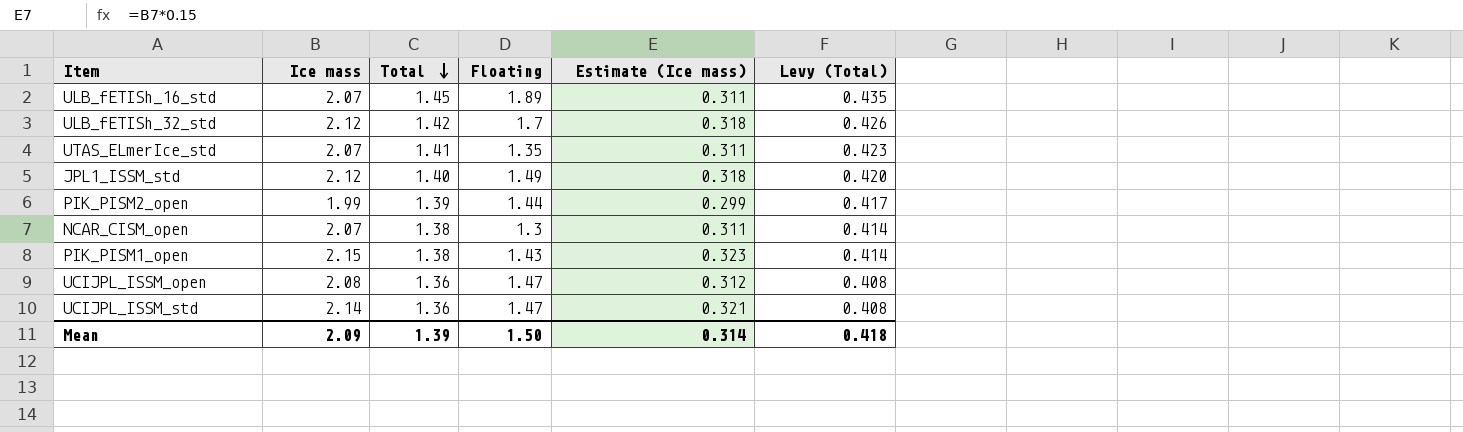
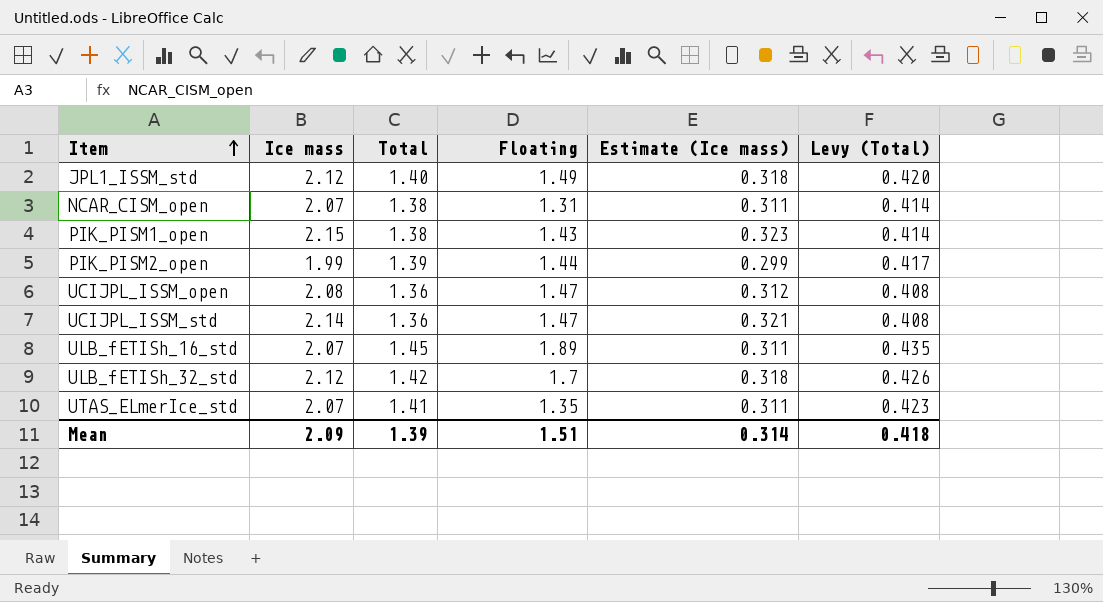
row order: Total descending -> Item ascending
NCAR_CISM_open | Floating: 1.3 -> 1.31
Mean | Floating: 1.50 -> 1.51

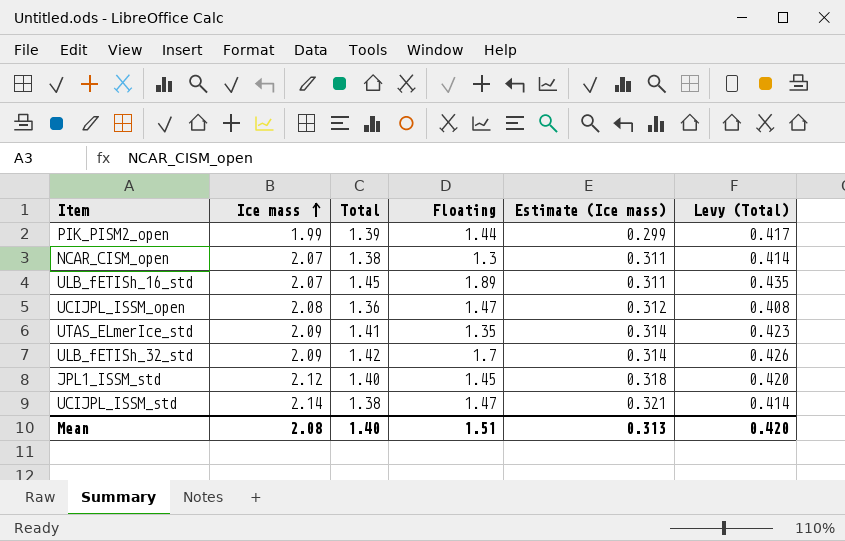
row order: Item ascending -> Ice mass ascending
row PIK_PISM1_open: 2.15 | 1.38 | 1.43 | 0.323 | 0.414 -> none
NCAR_CISM_open | Floating: 1.31 -> 1.3
UTAS_ELmerIce_std | Ice mass: 2.07 -> 2.09
UTAS_ELmerIce_std | Estimate (Ice mass): 0.311 -> 0.314
ULB_fETISh_32_std | Ice mass: 2.12 -> 2.09
ULB_fETISh_32_std | Estimate (Ice mass): 0.318 -> 0.314
JPL1_ISSM_std | Floating: 1.49 -> 1.45
UCIJPL_ISSM_std | Total: 1.36 -> 1.38
UCIJPL_ISSM_std | Levy (Total): 0.408 -> 0.414
Mean | Ice mass: 2.09 -> 2.08
Mean | Total: 1.39 -> 1.40
Mean | Estimate (Ice mass): 0.314 -> 0.313
Mean | Levy (Total): 0.418 -> 0.420

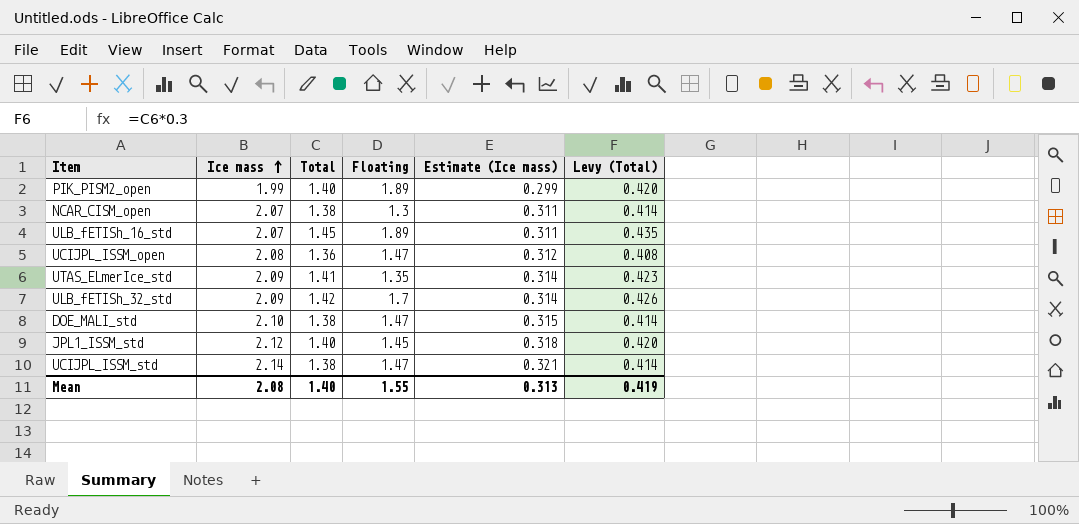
PIK_PISM2_open | Total: 1.39 -> 1.40
PIK_PISM2_open | Floating: 1.44 -> 1.89
PIK_PISM2_open | Levy (Total): 0.417 -> 0.420
row DOE_MALI_std: none -> 2.10 | 1.38 | 1.47 | 0.315 | 0.414
Mean | Floating: 1.51 -> 1.55
Mean | Levy (Total): 0.420 -> 0.419

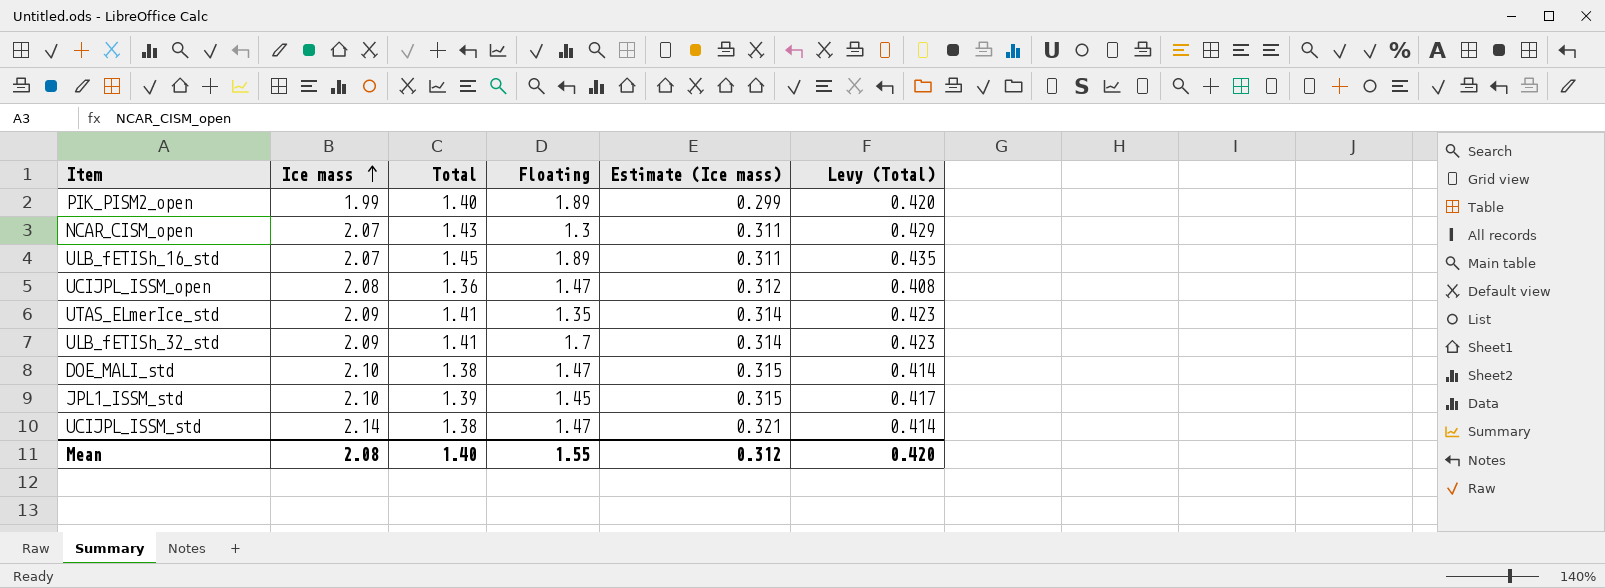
NCAR_CISM_open | Total: 1.38 -> 1.43
NCAR_CISM_open | Levy (Total): 0.414 -> 0.429
ULB_fETISh_32_std | Total: 1.42 -> 1.41
ULB_fETISh_32_std | Levy (Total): 0.426 -> 0.423
JPL1_ISSM_std | Ice mass: 2.12 -> 2.10
JPL1_ISSM_std | Total: 1.40 -> 1.39
JPL1_ISSM_std | Estimate (Ice mass): 0.318 -> 0.315
JPL1_ISSM_std | Levy (Total): 0.420 -> 0.417
Mean | Estimate (Ice mass): 0.313 -> 0.312
Mean | Levy (Total): 0.419 -> 0.420

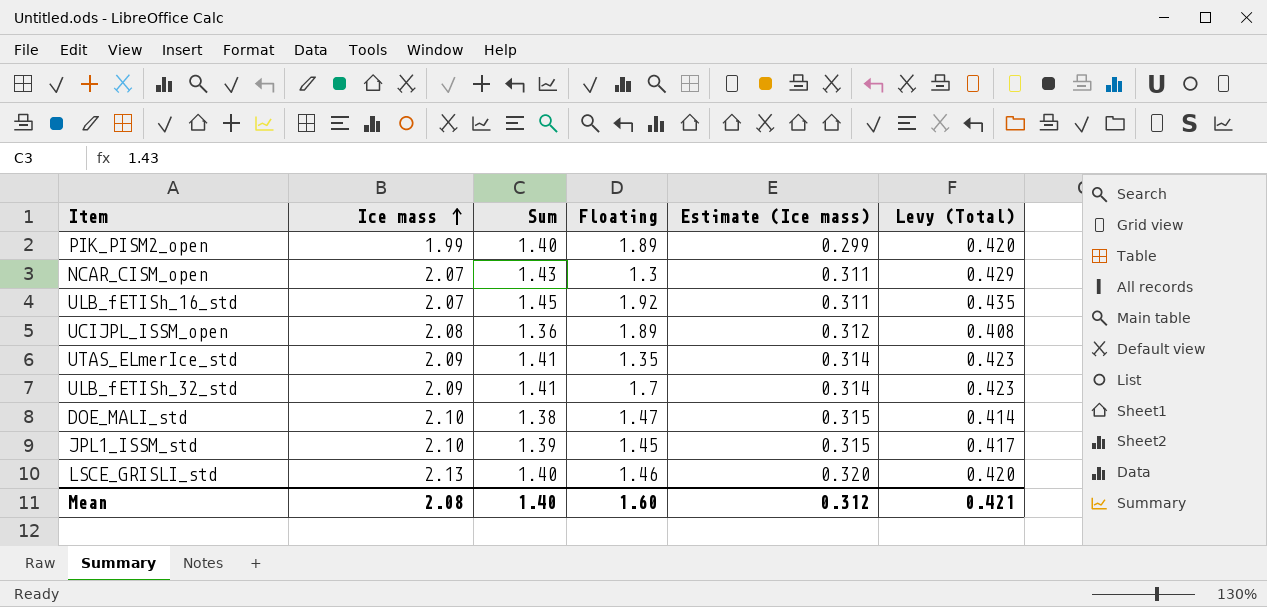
column name: Total -> Sum
row UCIJPL_ISSM_std: 2.14 | 1.38 | 1.47 | 0.321 | 0.414 -> none
ULB_fETISh_16_std | Floating: 1.89 -> 1.92
UCIJPL_ISSM_open | Floating: 1.47 -> 1.89
row LSCE_GRISLI_std: none -> 2.13 | 1.40 | 1.46 | 0.320 | 0.420
Mean | Floating: 1.55 -> 1.60
Mean | Levy (Total): 0.420 -> 0.421

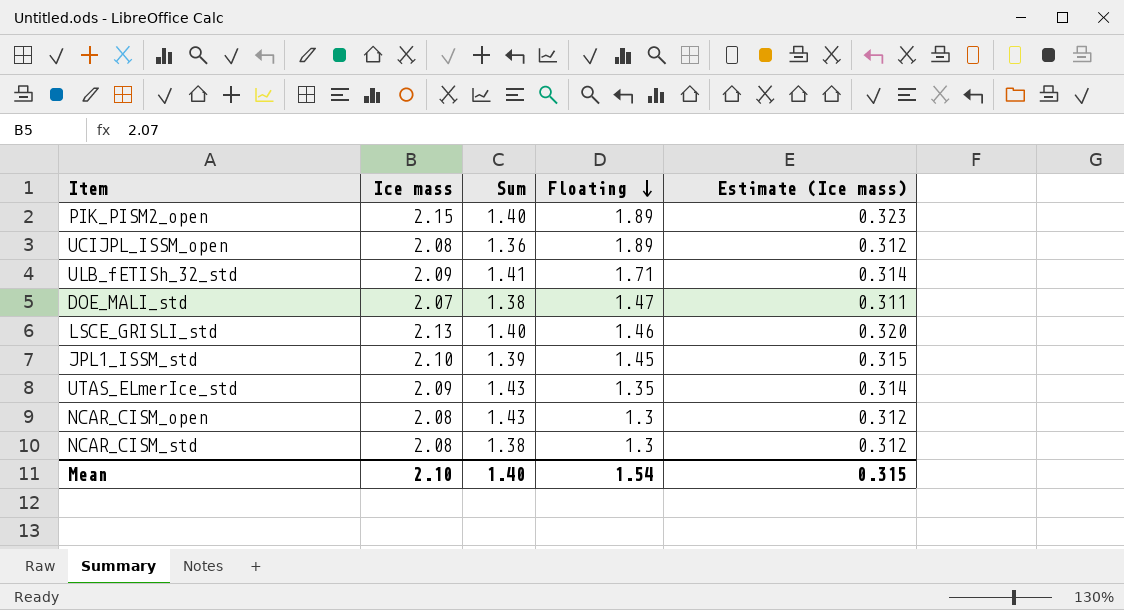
row order: Ice mass ascending -> Floating descending
column Levy (Total) | formula: [Sum] * 0.3 -> none
row ULB_fETISh_16_std: 2.07 | 1.45 | 1.92 | 0.311 | 0.435 -> none
PIK_PISM2_open | Ice mass: 1.99 -> 2.15
PIK_PISM2_open | Estimate (Ice mass): 0.299 -> 0.323
ULB_fETISh_32_std | Floating: 1.7 -> 1.71
DOE_MALI_std | Ice mass: 2.10 -> 2.07
DOE_MALI_std | Estimate (Ice mass): 0.315 -> 0.311
UTAS_ELmerIce_std | Sum: 1.41 -> 1.43
NCAR_CISM_open | Ice mass: 2.07 -> 2.08
NCAR_CISM_open | Estimate (Ice mass): 0.311 -> 0.312
row NCAR_CISM_std: none -> 2.08 | 1.38 | 1.3 | 0.312
Mean | Ice mass: 2.08 -> 2.10
Mean | Floating: 1.60 -> 1.54
Mean | Estimate (Ice mass): 0.312 -> 0.315

